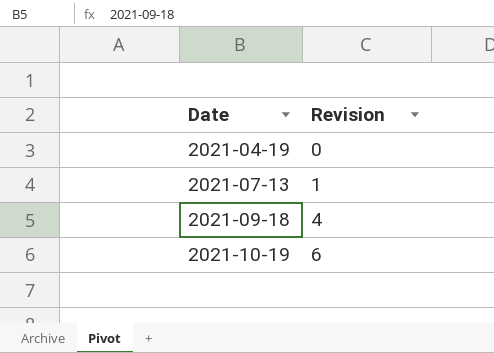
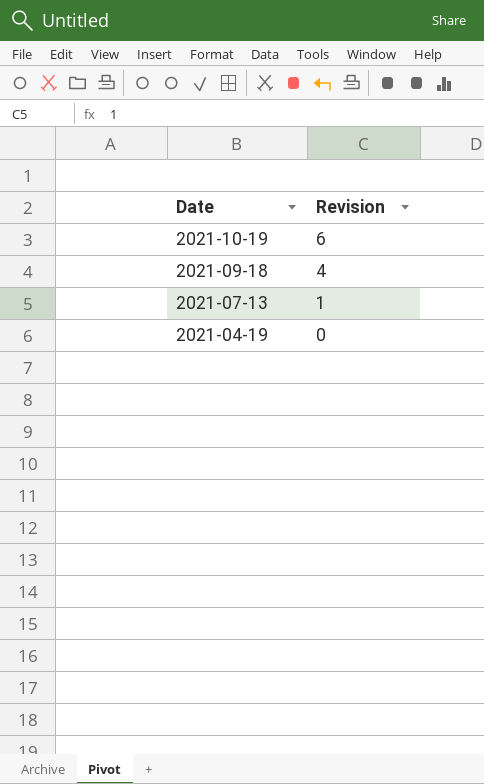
row order: Date ascending -> Date descending

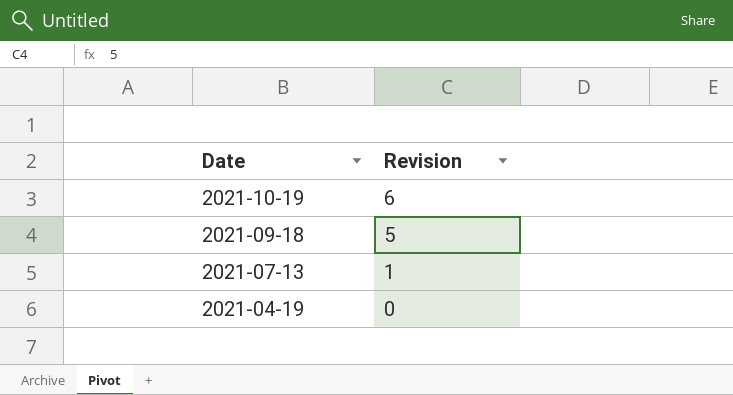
2021-09-18 | Revision: 4 -> 5

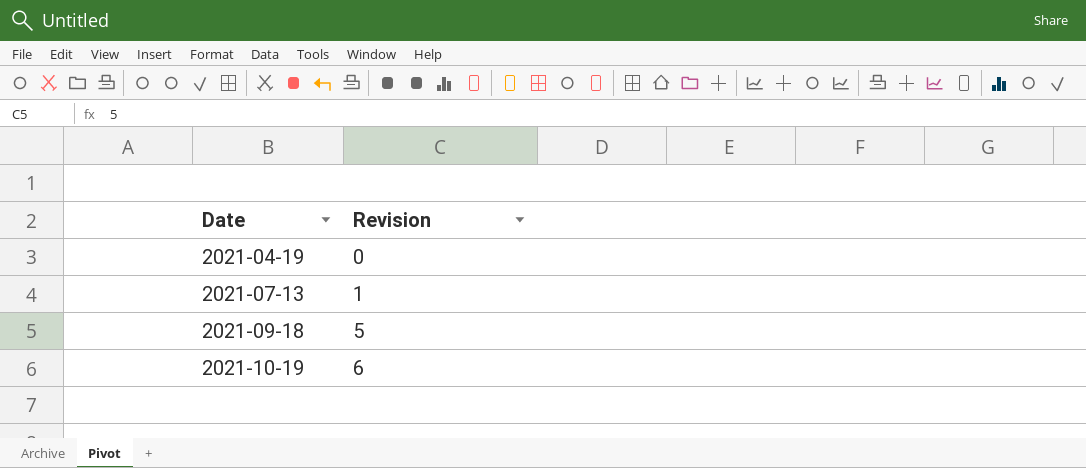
row order: Date descending -> Date ascending

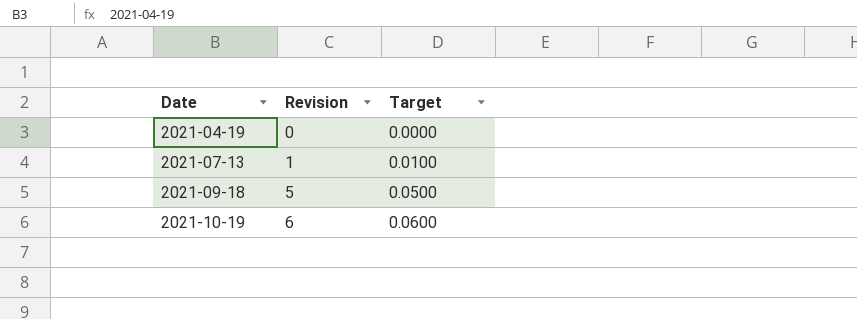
column Target | formula: none -> [Revision] * 0.01

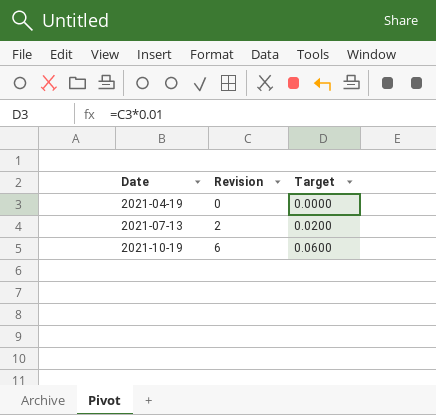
row 2021-09-18: 5 | 0.0500 -> none
2021-07-13 | Revision: 1 -> 2
2021-07-13 | Target: 0.0100 -> 0.0200

